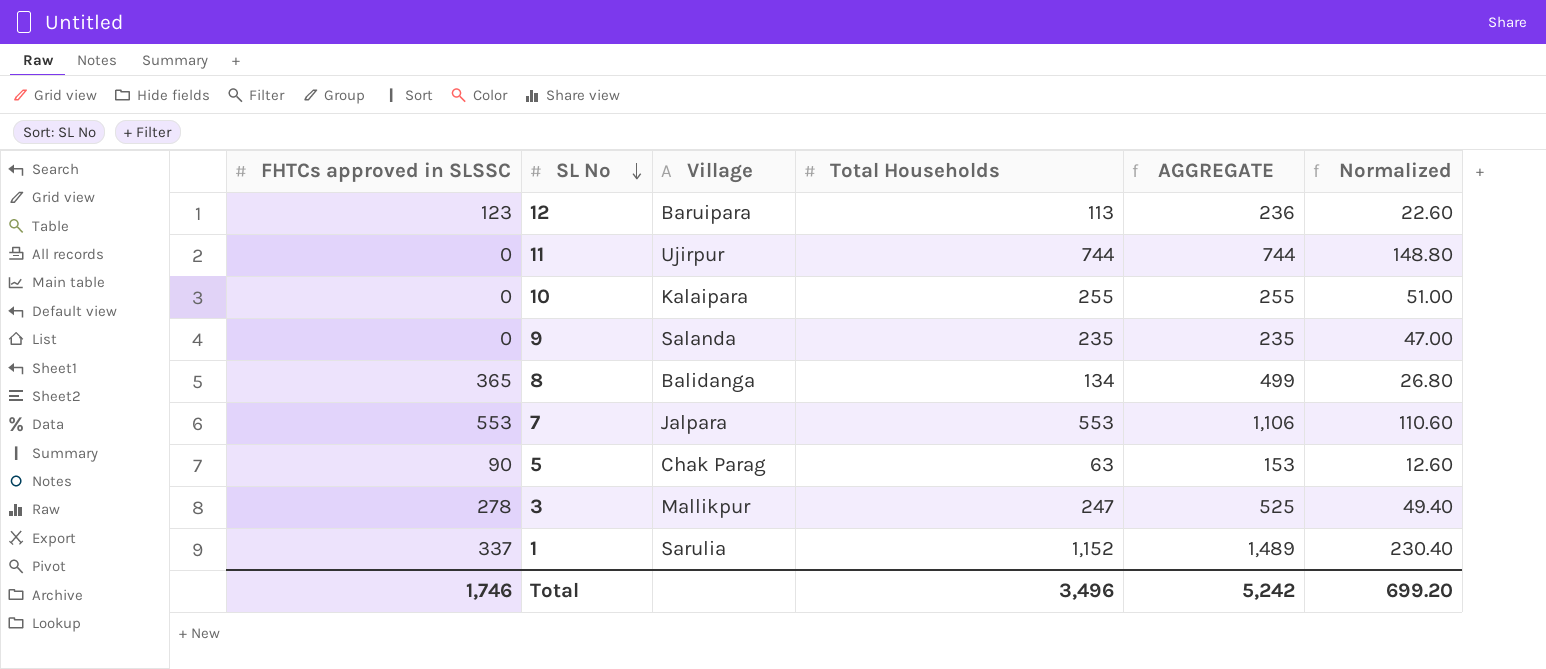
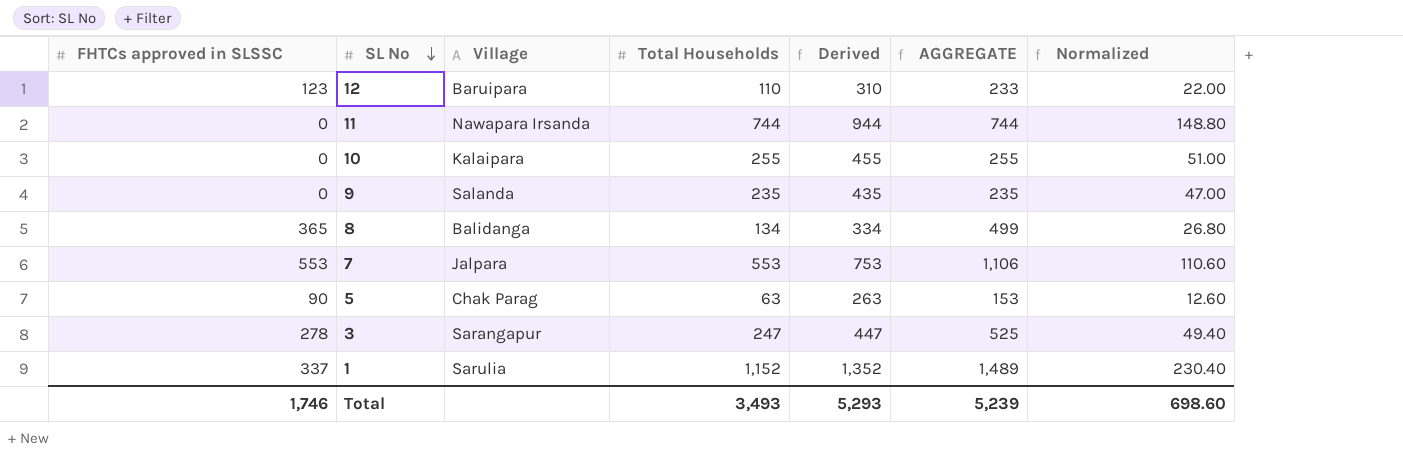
column Derived | formula: none -> [Total Households] + 200
12 | Total Households: 113 -> 110
12 | AGGREGATE: 236 -> 233
12 | Normalized: 22.60 -> 22.00
11 | Village: Ujirpur -> Nawapara Irsanda
3 | Village: Mallikpur -> Sarangapur
Total | Total Households: 3,496 -> 3,493
Total | AGGREGATE: 5,242 -> 5,239
Total | Normalized: 699.20 -> 698.60

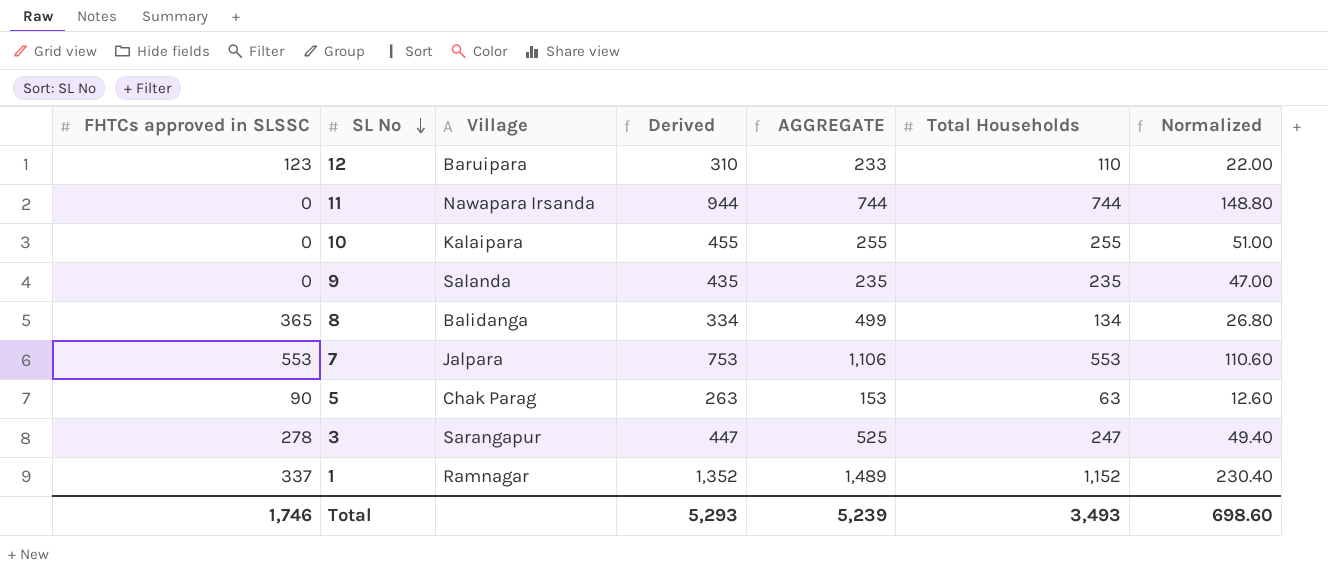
column Total Households | position: 4 -> 6
1 | Village: Sarulia -> Ramnagar

